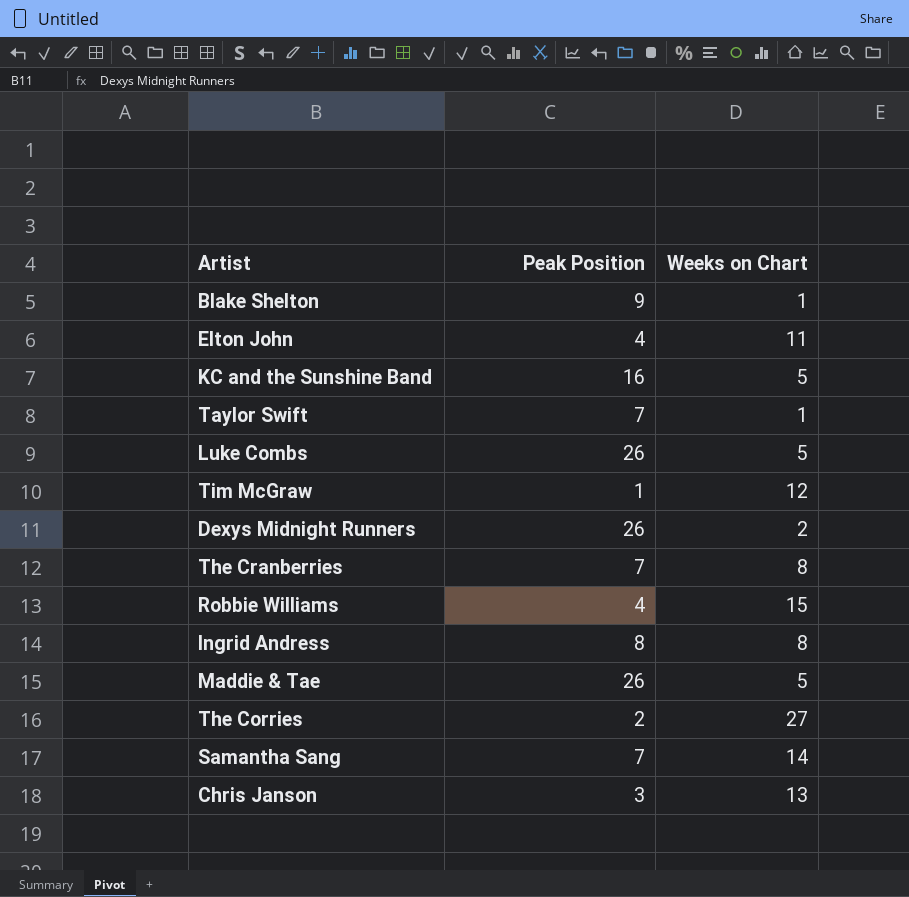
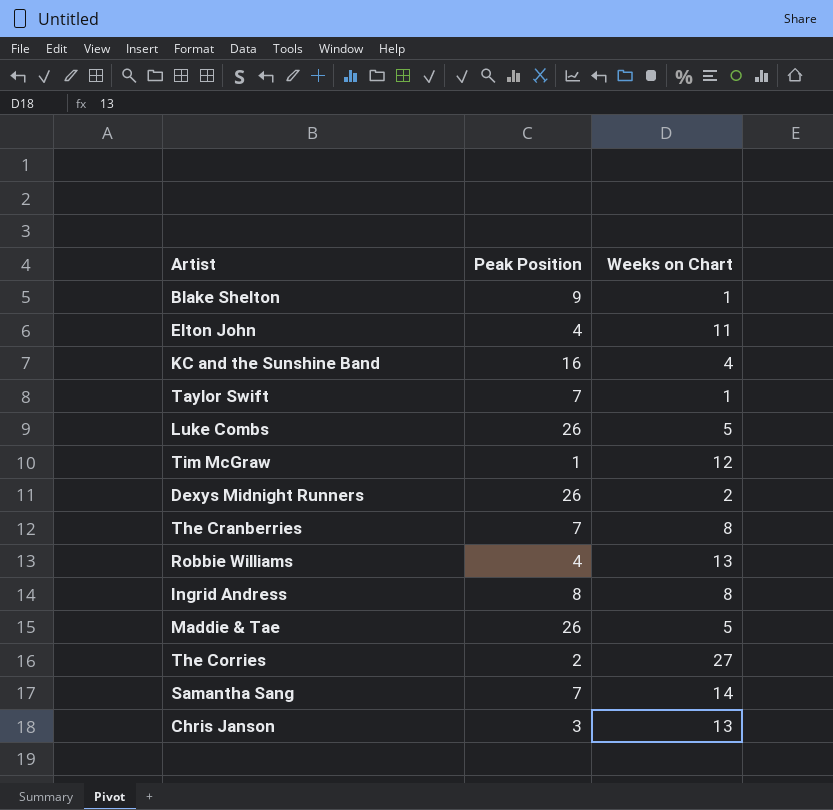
KC and the Sunshine Band | Weeks on Chart: 5 -> 4
Robbie Williams | Weeks on Chart: 15 -> 13

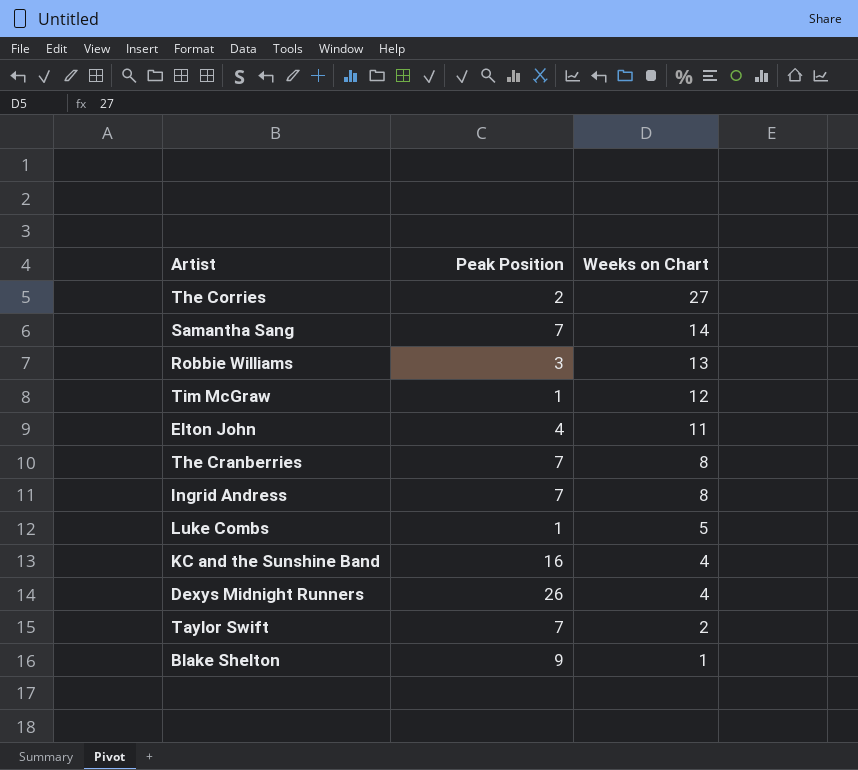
row order: none -> Weeks on Chart descending
row Maddie & Tae: 26 | 5 -> none
row Chris Janson: 3 | 13 -> none
Robbie Williams | Peak Position: 4 -> 3
Ingrid Andress | Peak Position: 8 -> 7
Luke Combs | Peak Position: 26 -> 1
Dexys Midnight Runners | Weeks on Chart: 2 -> 4
Taylor Swift | Weeks on Chart: 1 -> 2

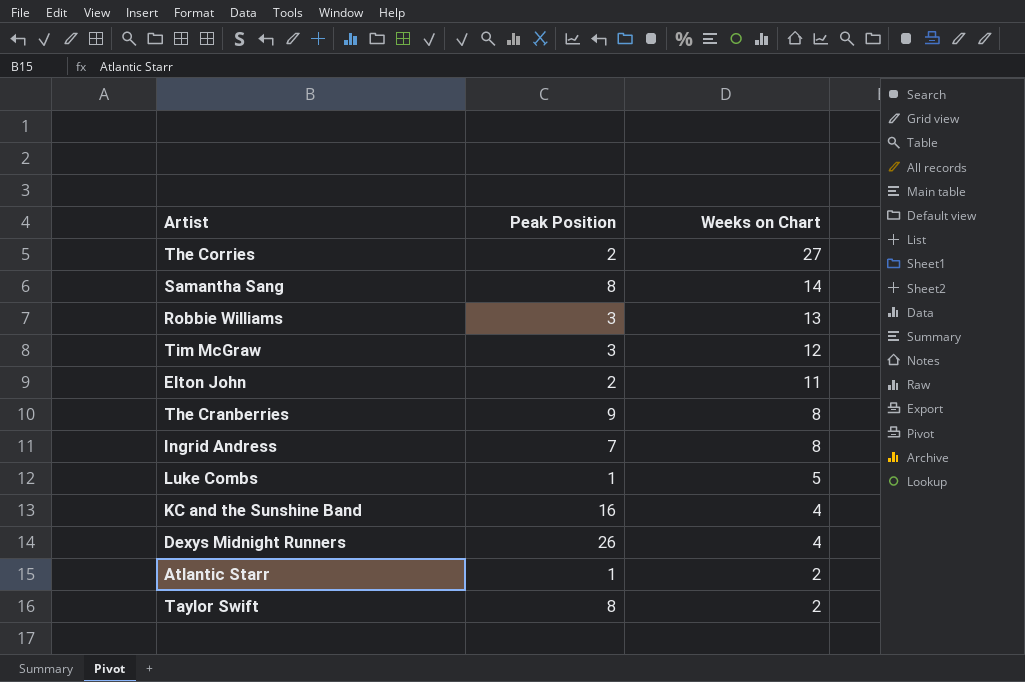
row Blake Shelton: 9 | 1 -> none
Samantha Sang | Peak Position: 7 -> 8
Tim McGraw | Peak Position: 1 -> 3
Elton John | Peak Position: 4 -> 2
The Cranberries | Peak Position: 7 -> 9
row Atlantic Starr: none -> 1 | 2
Taylor Swift | Peak Position: 7 -> 8

